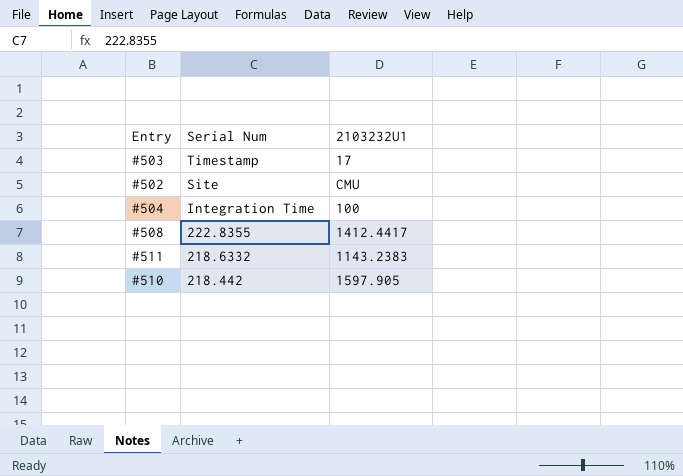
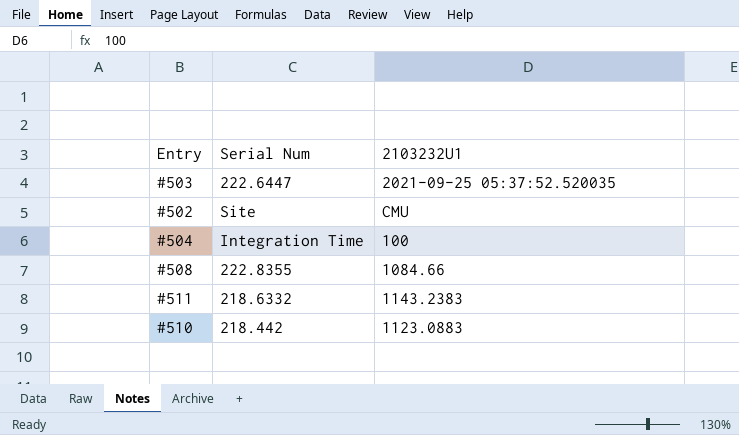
#503 | Serial Num: Timestamp -> 222.6447
#503 | 2103232U1: 17 -> 2021-09-25 05:37:52.520035
#508 | 2103232U1: 1412.4417 -> 1084.66
#510 | 2103232U1: 1597.905 -> 1123.0883

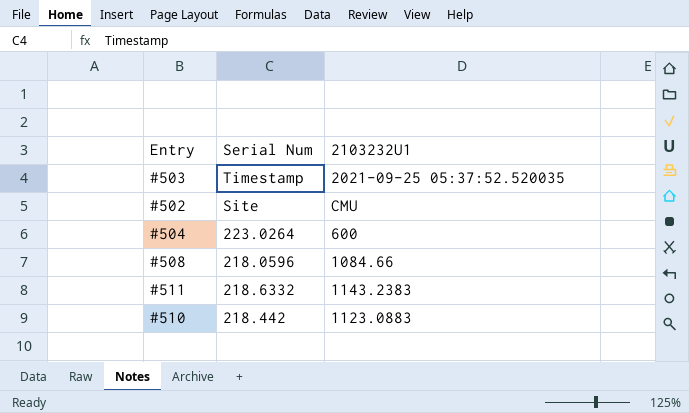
#503 | Serial Num: 222.6447 -> Timestamp
#504 | Serial Num: Integration Time -> 223.0264
#504 | 2103232U1: 100 -> 600
#508 | Serial Num: 222.8355 -> 218.0596

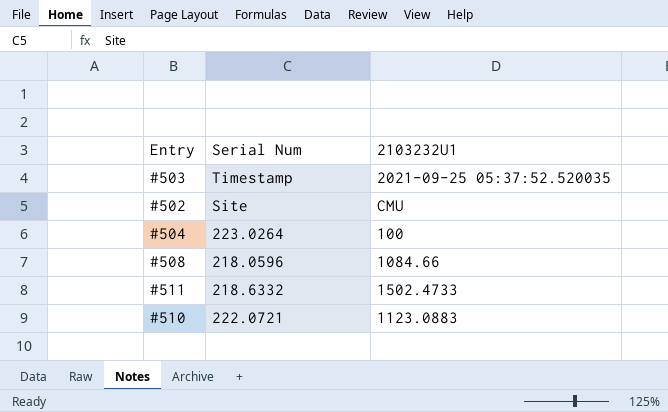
#504 | 2103232U1: 600 -> 100
#511 | 2103232U1: 1143.2383 -> 1502.4733
#510 | Serial Num: 218.442 -> 222.0721

